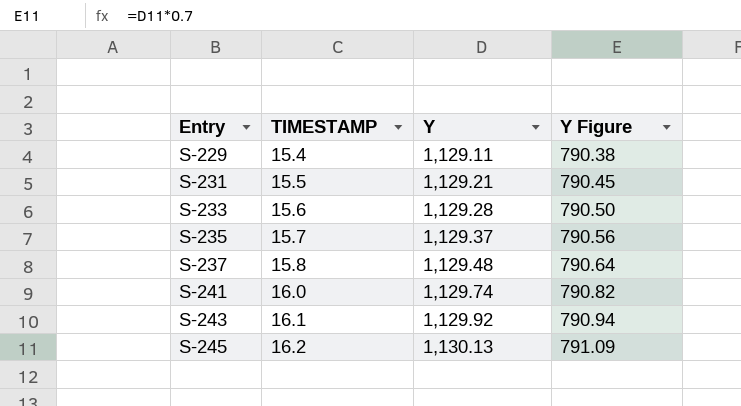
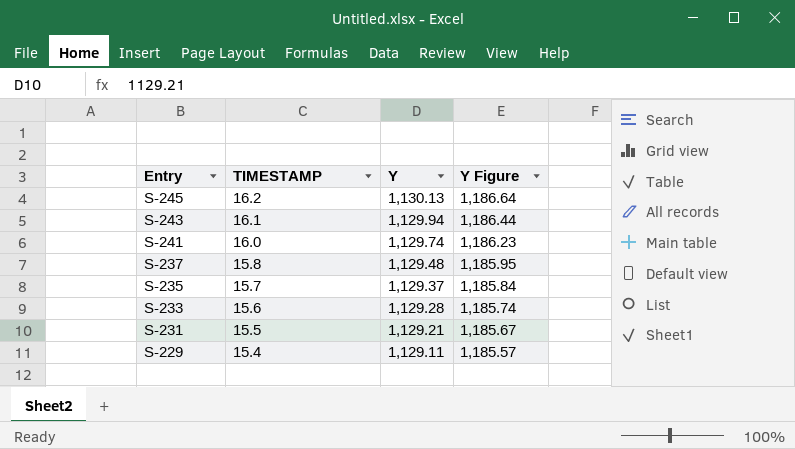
row order: Entry ascending -> Entry descending
column Y Figure | formula: [Y] * 0.7 -> [Y] * 1.05
S-243 | Y: 1,129.92 -> 1,129.94

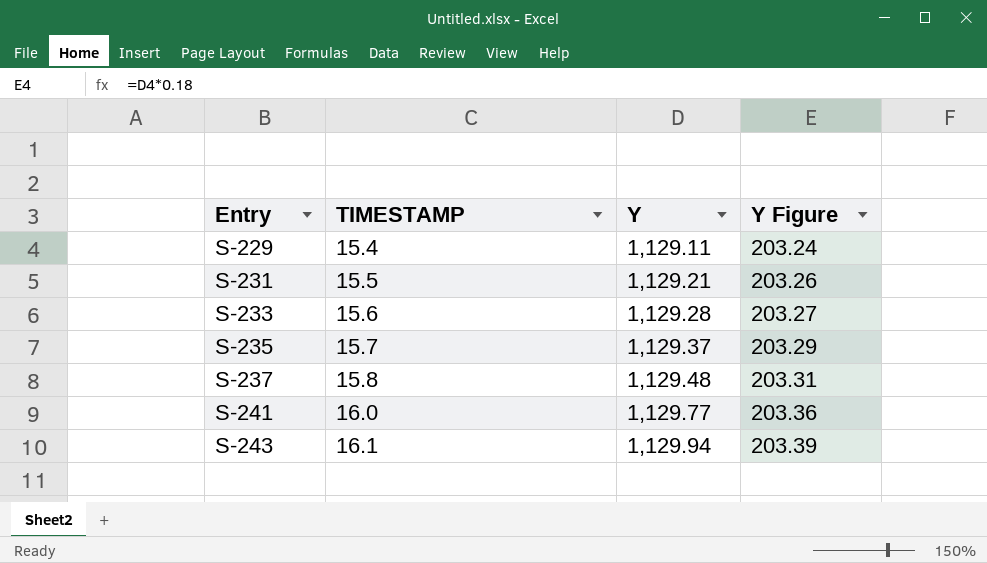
row order: Entry descending -> Entry ascending
column Y Figure | formula: [Y] * 1.05 -> [Y] * 0.18
row S-245: 16.2 | 1,130.13 | 1,186.64 -> none
S-241 | Y: 1,129.74 -> 1,129.77

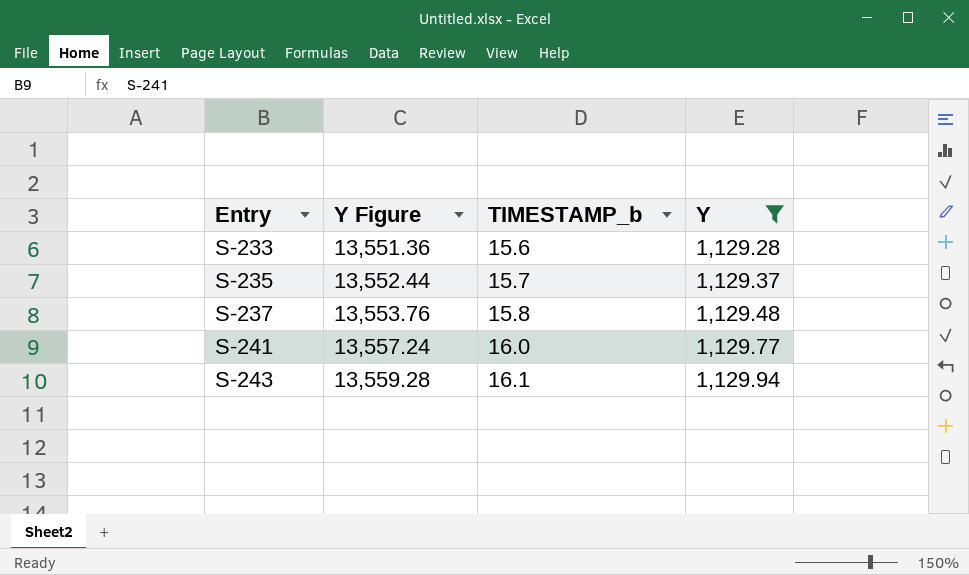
filter: none -> Y >= 1,129.28
column Y Figure | formula: [Y] * 0.18 -> [Y] * 12
column Y Figure | position: 4 -> 2
column name: TIMESTAMP -> TIMESTAMP_b

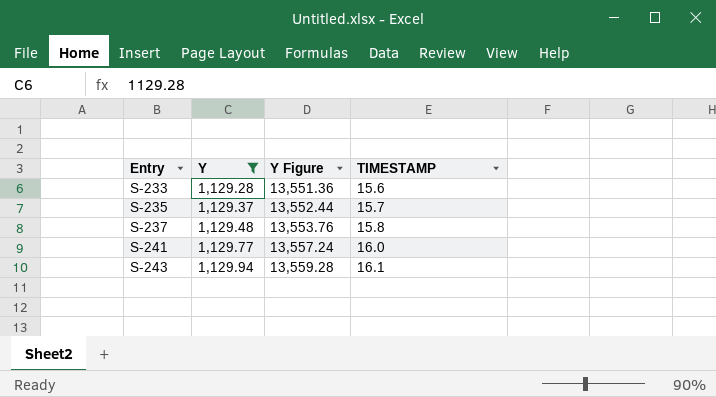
column Y | position: 4 -> 2
column name: TIMESTAMP_b -> TIMESTAMP

